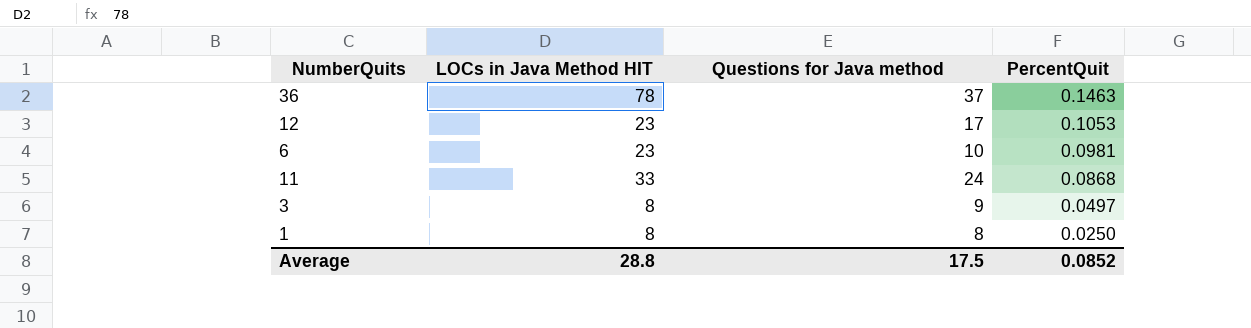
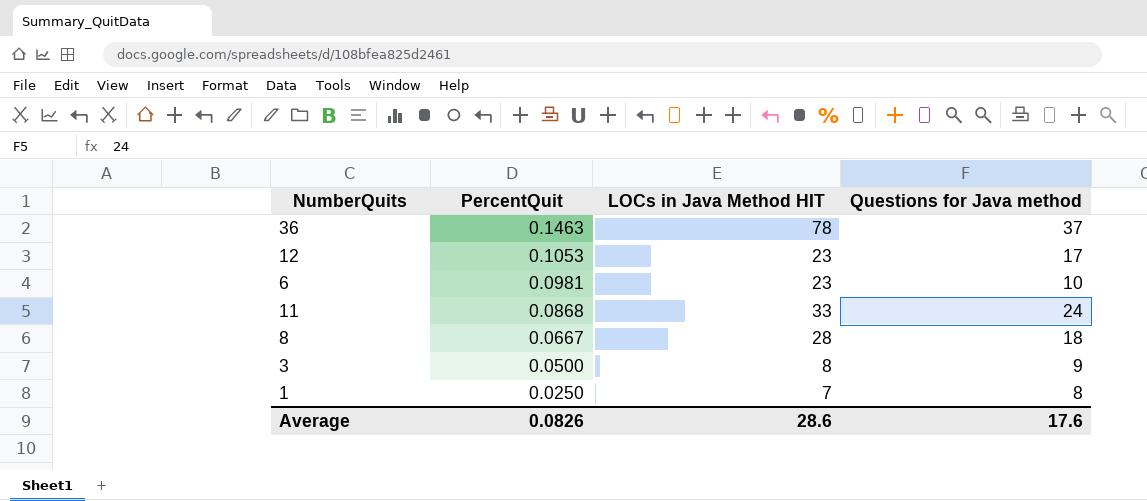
column PercentQuit | position: 4 -> 2
row 8: none -> 0.0667 | 28 | 18
3 | PercentQuit: 0.0497 -> 0.0500
1 | LOCs in Java Method HIT: 8 -> 7
Average | PercentQuit: 0.0852 -> 0.0826
Average | LOCs in Java Method HIT: 28.8 -> 28.6
Average | Questions for Java method: 17.5 -> 17.6

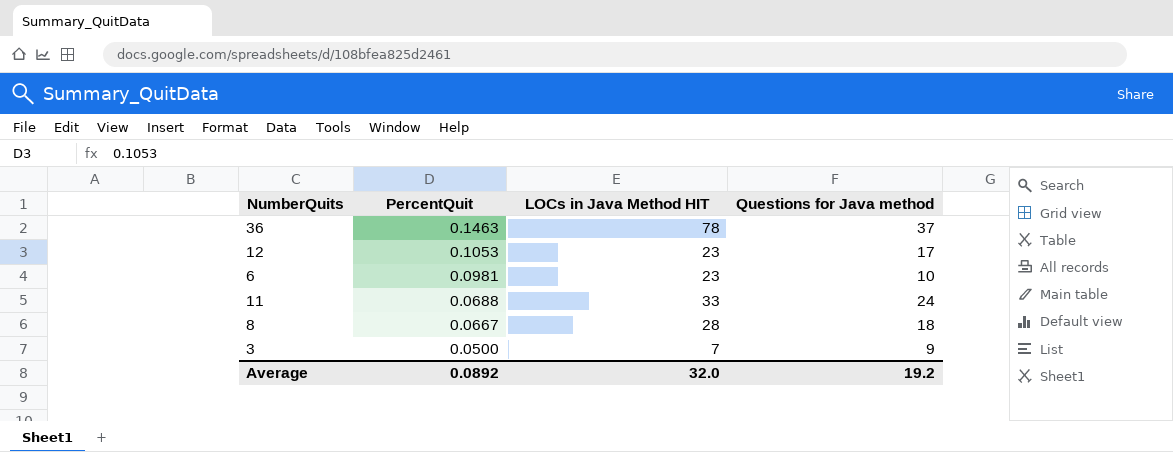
row 1: 0.0250 | 7 | 8 -> none
11 | PercentQuit: 0.0868 -> 0.0688
3 | LOCs in Java Method HIT: 8 -> 7
Average | PercentQuit: 0.0826 -> 0.0892
Average | LOCs in Java Method HIT: 28.6 -> 32.0
Average | Questions for Java method: 17.6 -> 19.2

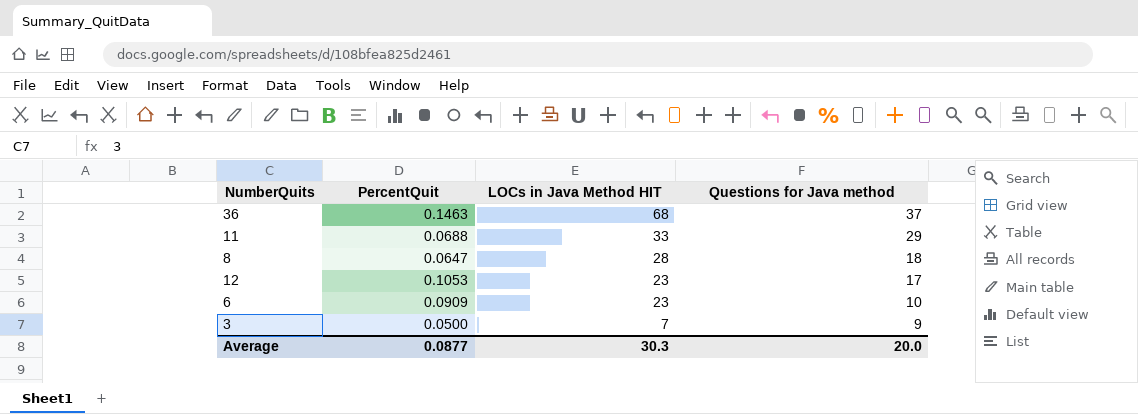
row order: PercentQuit descending -> LOCs in Java Method HIT descending
36 | LOCs in Java Method HIT: 78 -> 68
11 | Questions for Java method: 24 -> 29
8 | PercentQuit: 0.0667 -> 0.0647
6 | PercentQuit: 0.0981 -> 0.0909
Average | PercentQuit: 0.0892 -> 0.0877
Average | LOCs in Java Method HIT: 32.0 -> 30.3
Average | Questions for Java method: 19.2 -> 20.0

